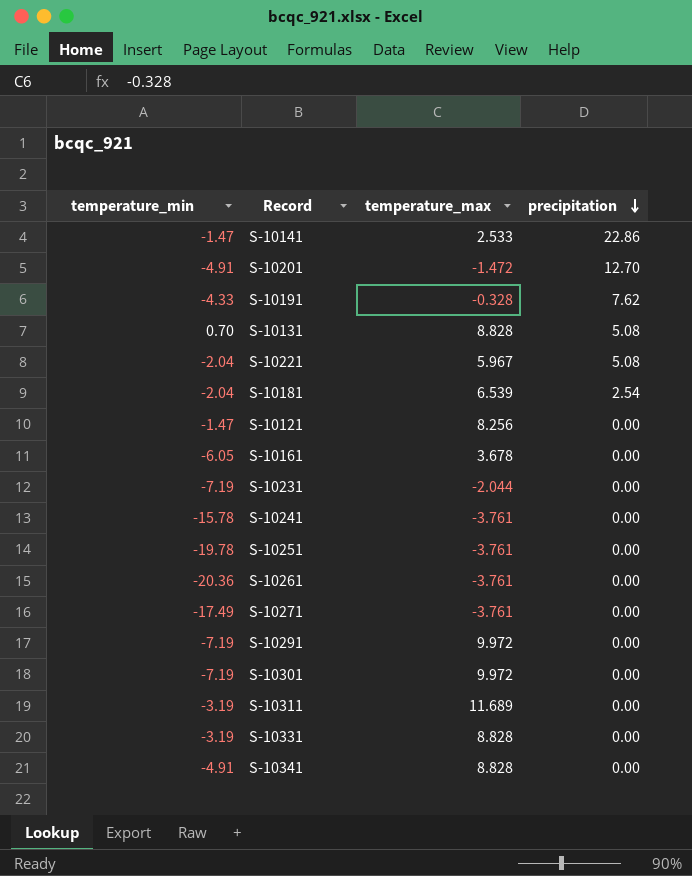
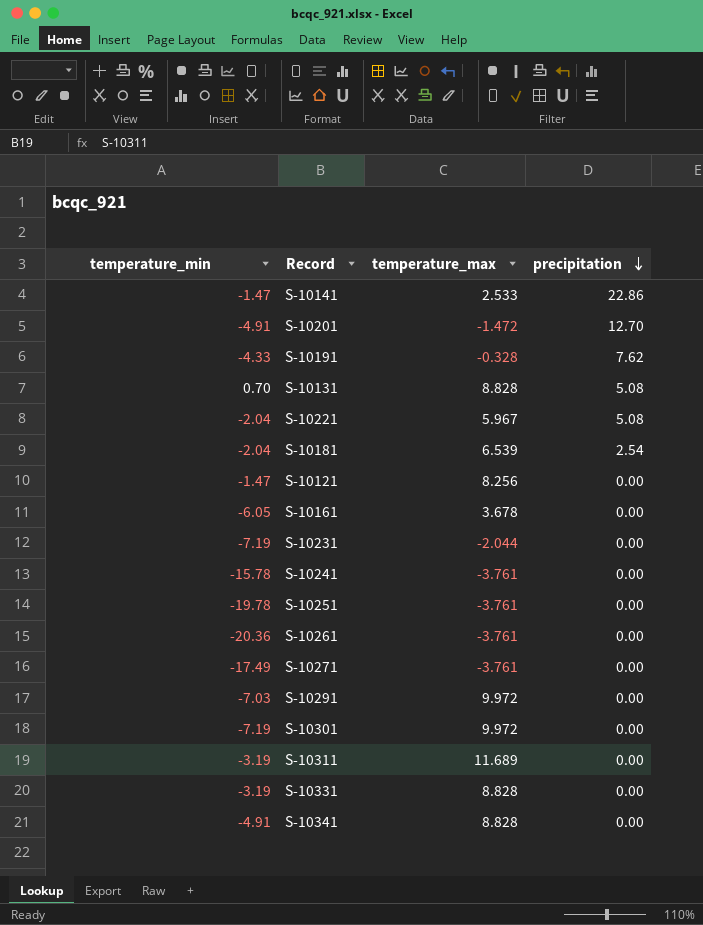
S-10291 | temperature_min: -7.19 -> -7.03

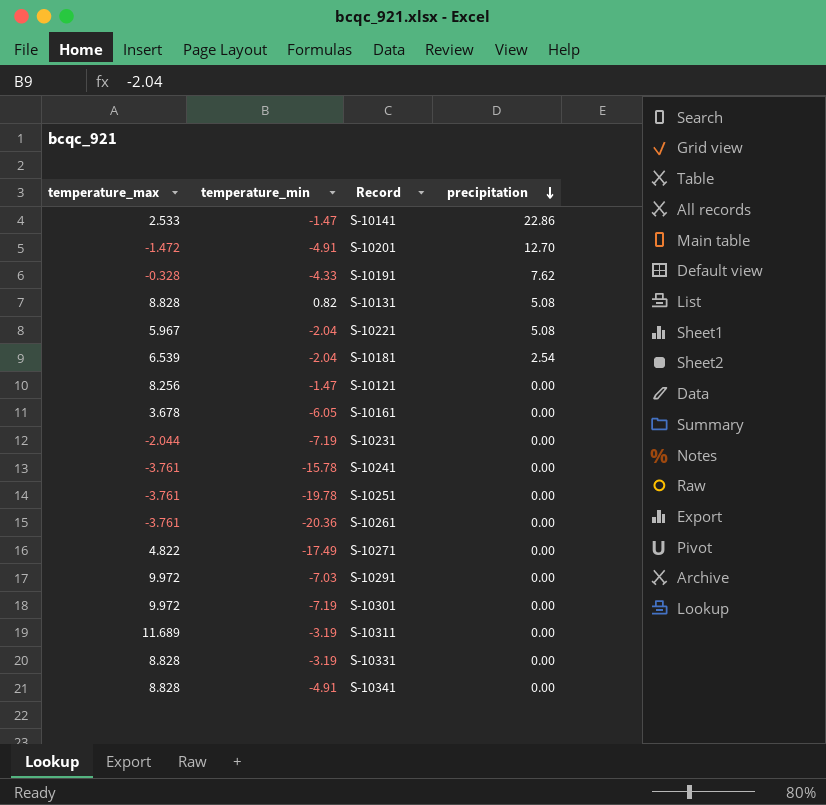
column temperature_max | position: 3 -> 1
S-10131 | temperature_min: 0.70 -> 0.82
S-10271 | temperature_max: -3.761 -> 4.822

